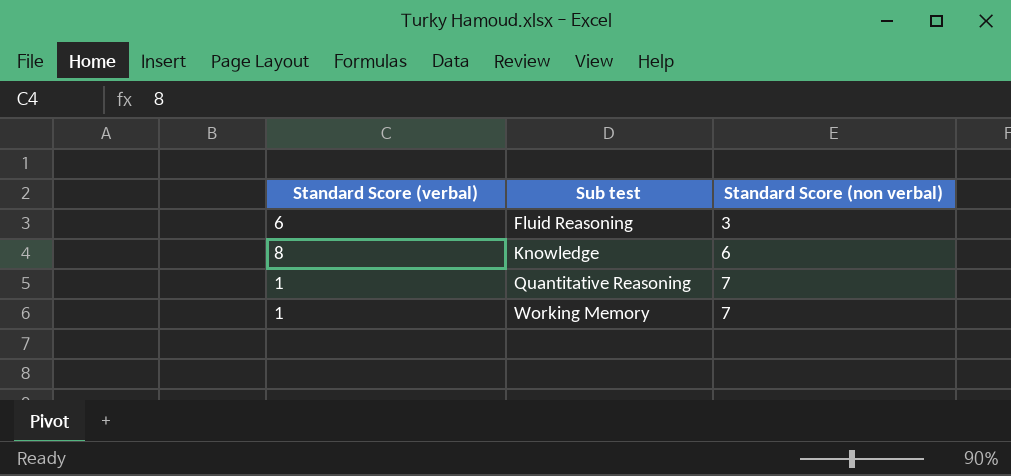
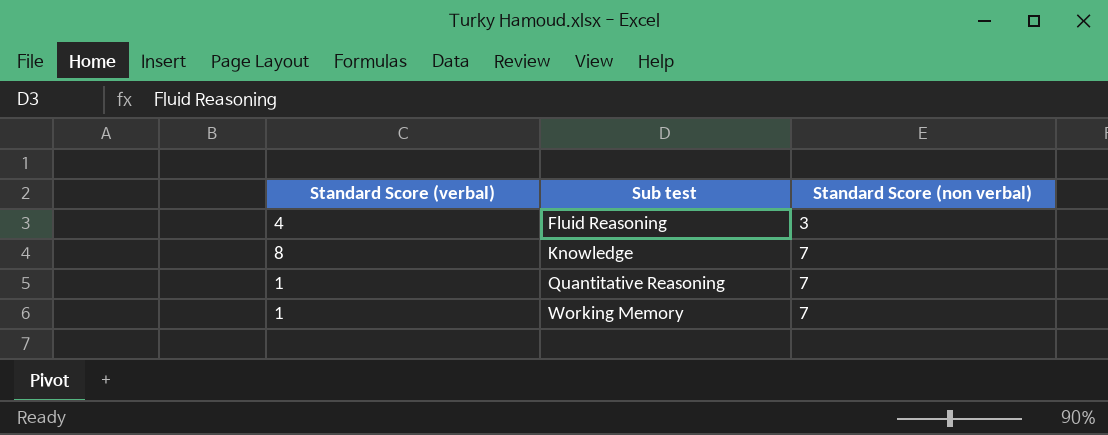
Fluid Reasoning | Standard Score (verbal): 6 -> 4
Knowledge | Standard Score (non verbal): 6 -> 7

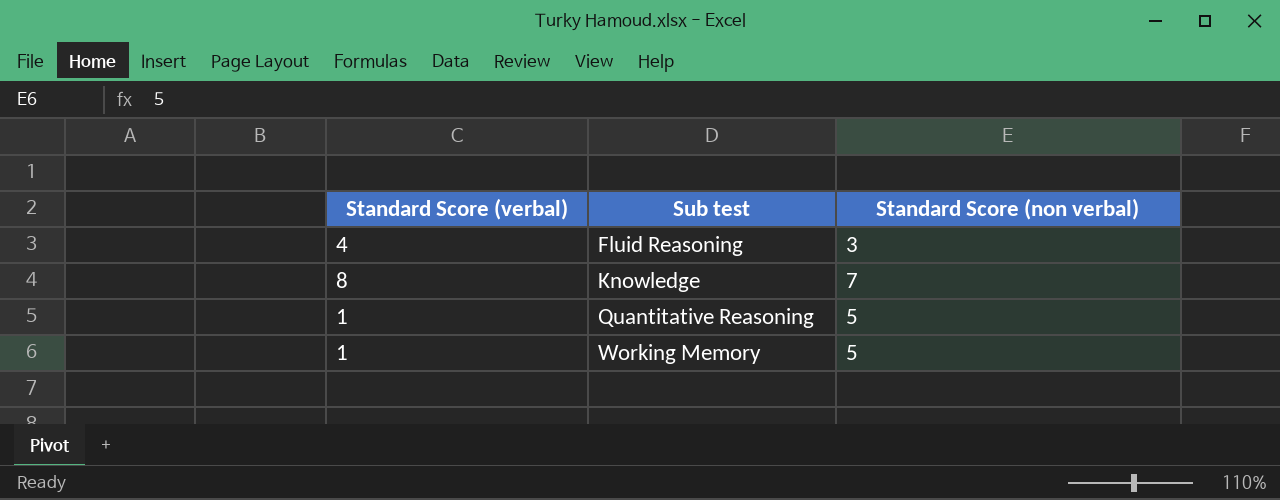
Quantitative Reasoning | Standard Score (non verbal): 7 -> 5
Working Memory | Standard Score (non verbal): 7 -> 5

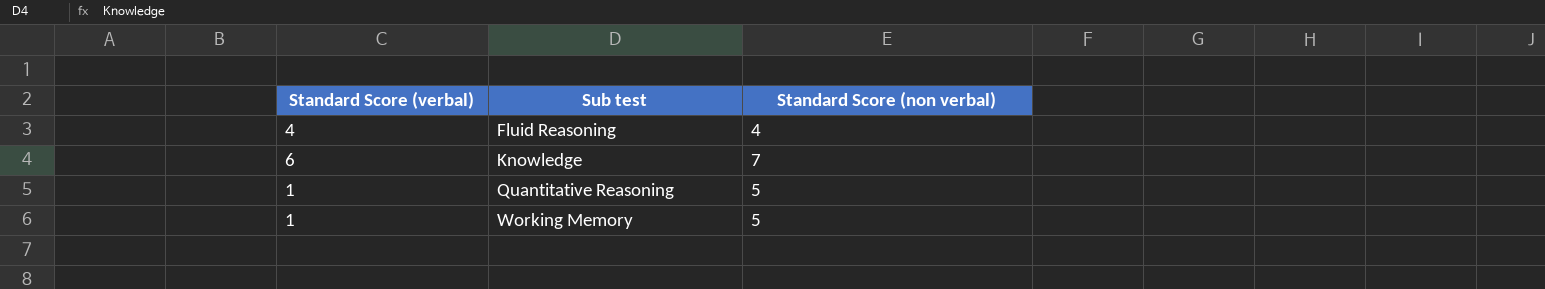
Fluid Reasoning | Standard Score (non verbal): 3 -> 4
Knowledge | Standard Score (verbal): 8 -> 6

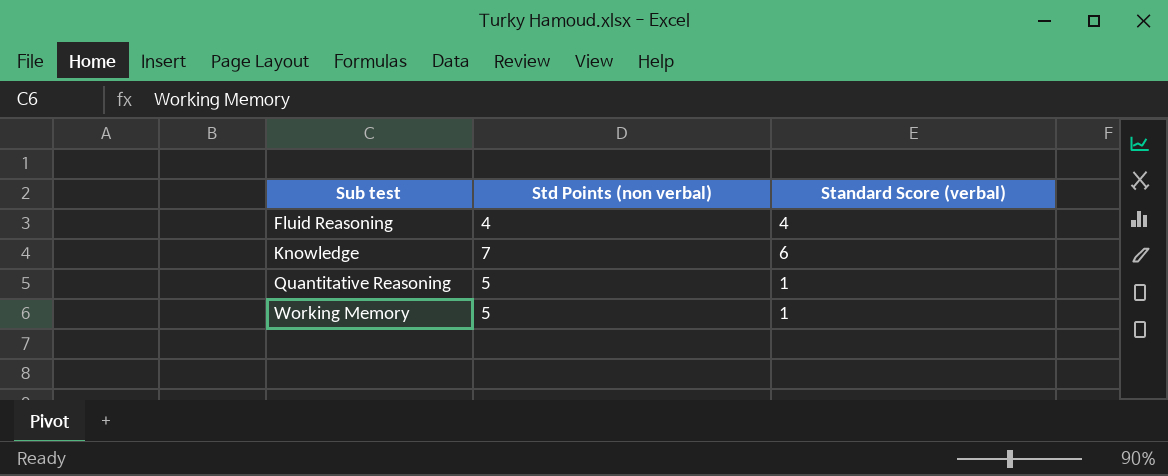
column name: Standard Score (non verbal) -> Std Points (non verbal)
column Standard Score (verbal) | position: 1 -> 3

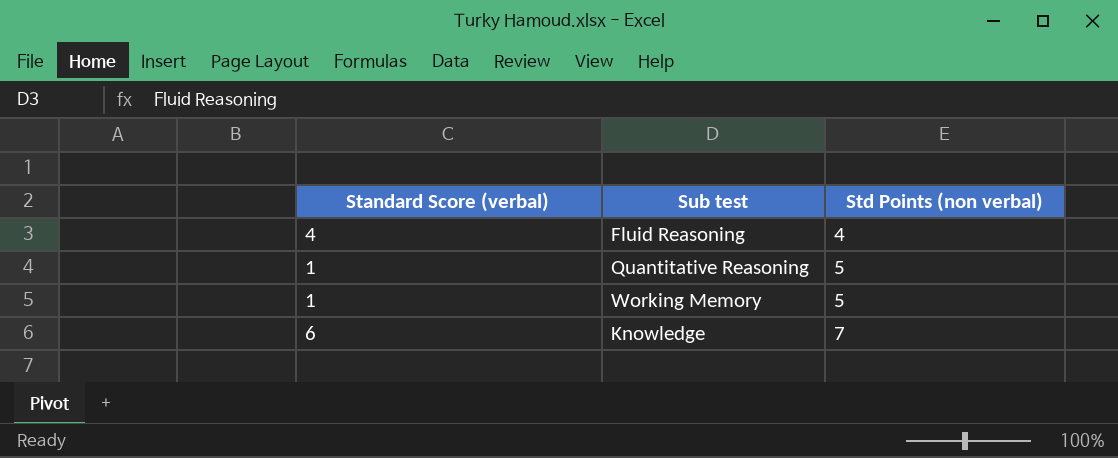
row order: Sub test ascending -> Std Points (non verbal) ascending
column Standard Score (verbal) | position: 3 -> 1

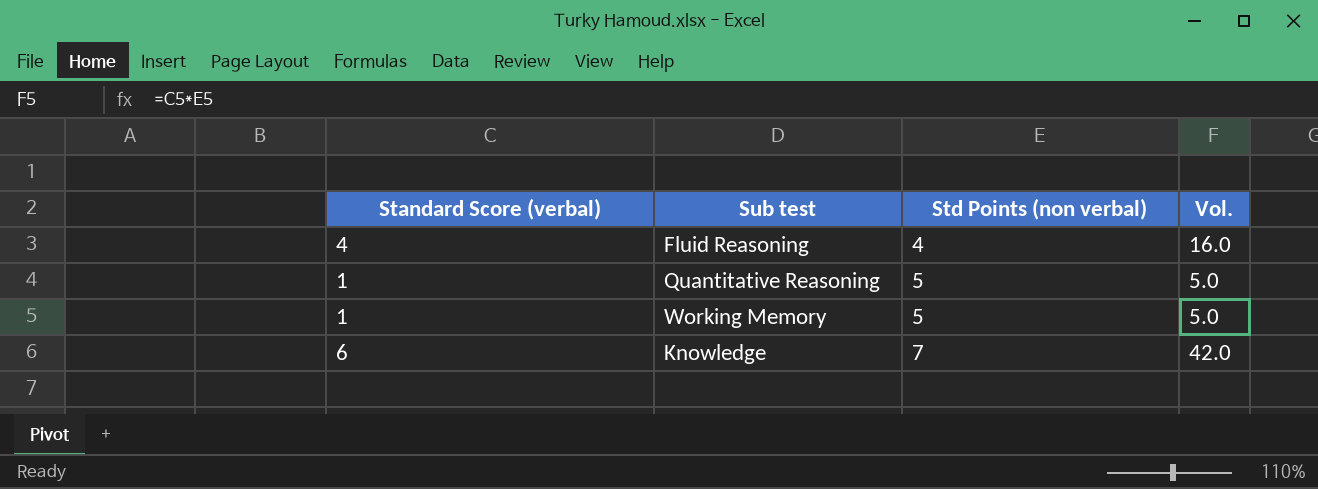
column Vol. | formula: none -> [Standard Score (verbal)] * [Std Points (non verbal)]

